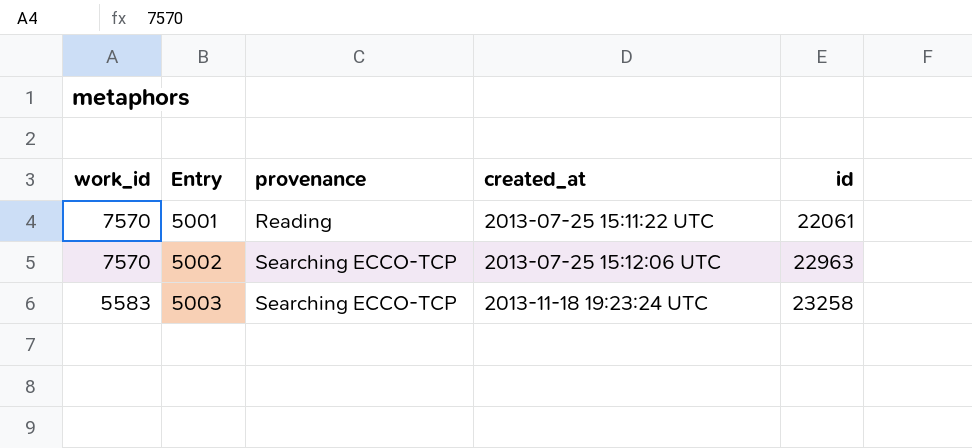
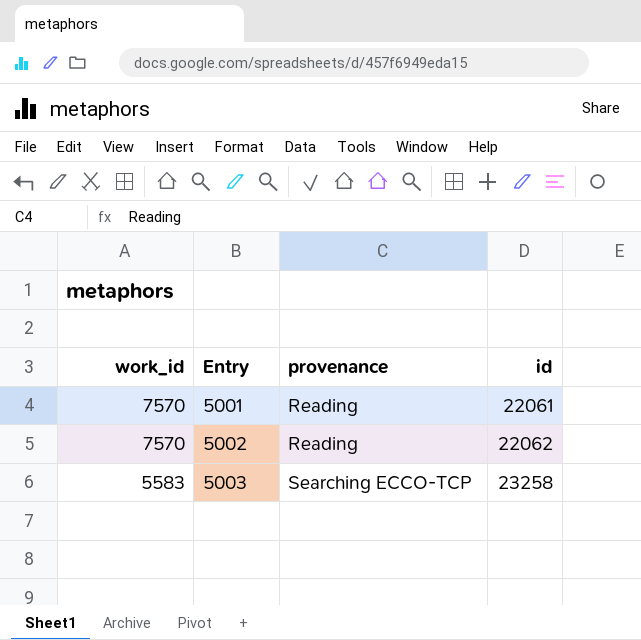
column created_at | position: 4 -> none
5002 | provenance: Searching ECCO-TCP -> Reading
5002 | id: 22963 -> 22062

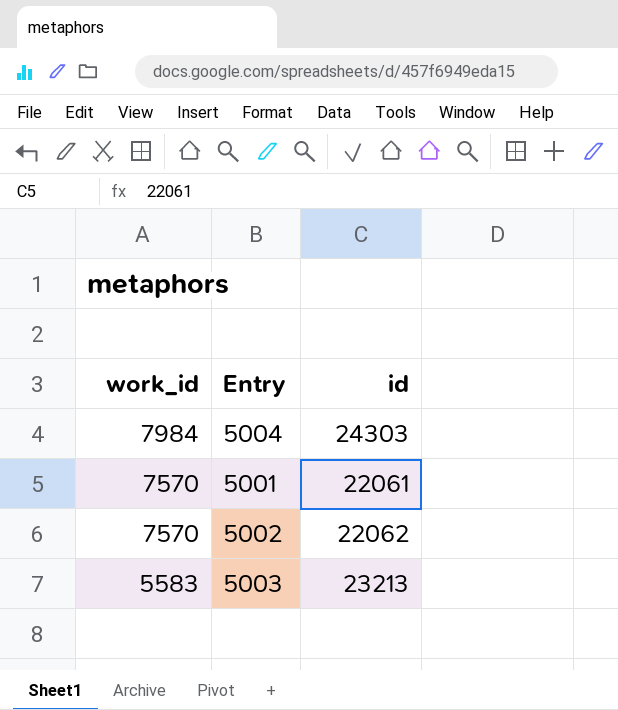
column provenance | position: 3 -> none
row 5004: none -> 7984 | 24303
5003 | id: 23258 -> 23213

